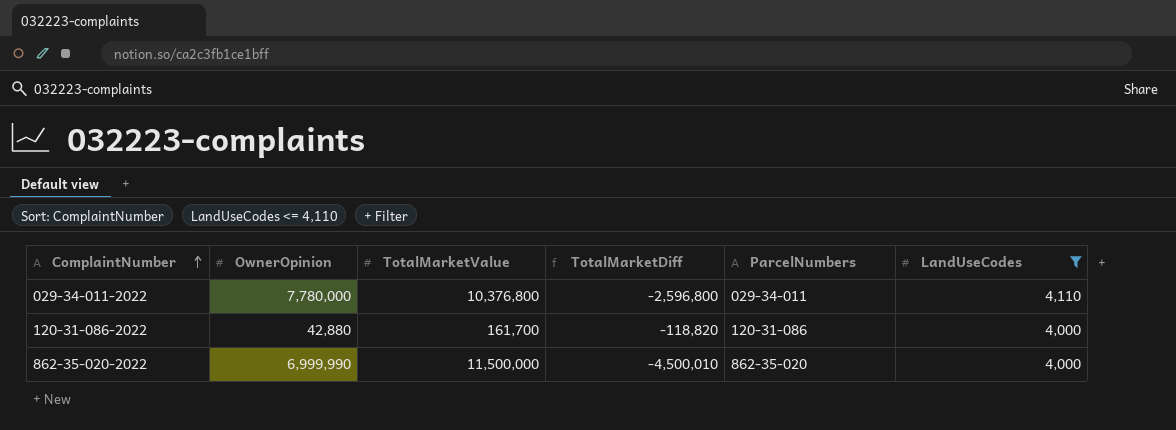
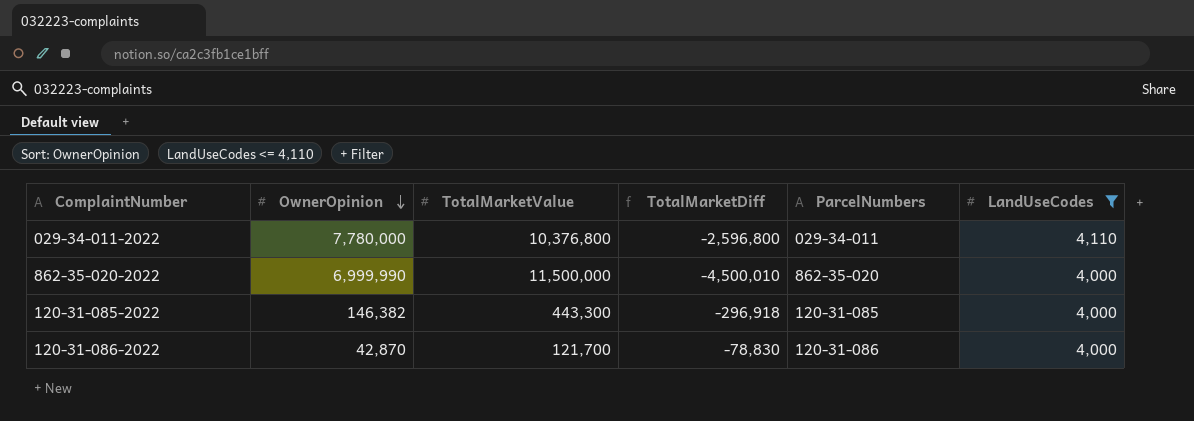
row order: ComplaintNumber ascending -> OwnerOpinion descending
row 120-31-085-2022: none -> 146,382 | 443,300 | -296,918 | 120-31-085 | 4,000
120-31-086-2022 | OwnerOpinion: 42,880 -> 42,870
120-31-086-2022 | TotalMarketValue: 161,700 -> 121,700
120-31-086-2022 | TotalMarketDiff: -118,820 -> -78,830

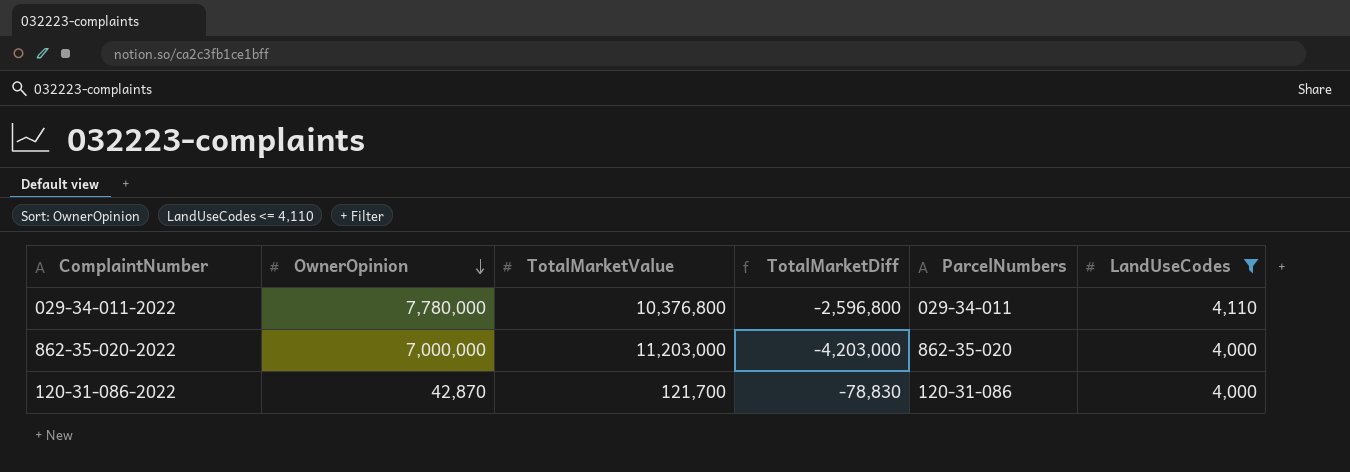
row 120-31-085-2022: 146,382 | 443,300 | -296,918 | 120-31-085 | 4,000 -> none
862-35-020-2022 | OwnerOpinion: 6,999,990 -> 7,000,000
862-35-020-2022 | TotalMarketValue: 11,500,000 -> 11,203,000
862-35-020-2022 | TotalMarketDiff: -4,500,010 -> -4,203,000

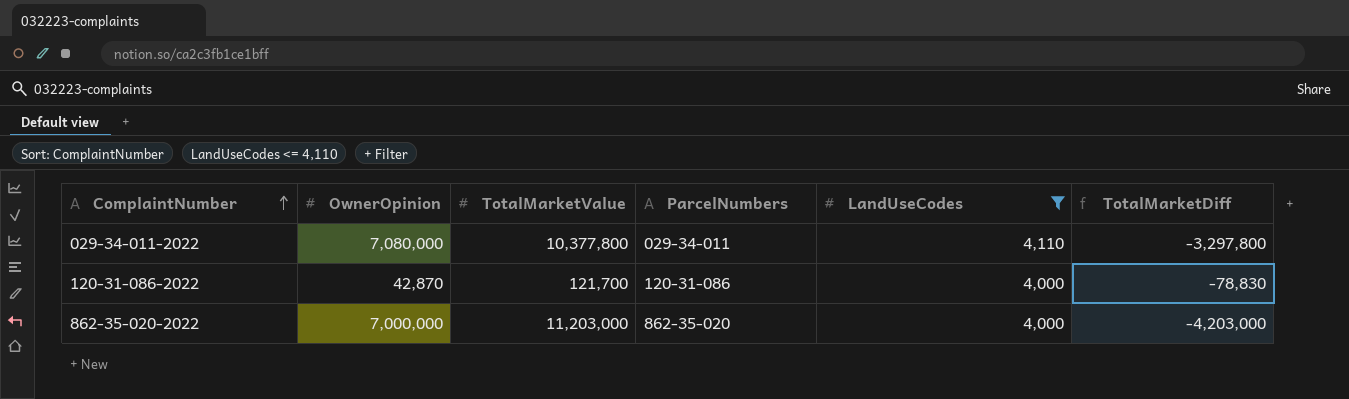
row order: OwnerOpinion descending -> ComplaintNumber ascending
column TotalMarketDiff | position: 4 -> 6
029-34-011-2022 | OwnerOpinion: 7,780,000 -> 7,080,000
029-34-011-2022 | TotalMarketValue: 10,376,800 -> 10,377,800
029-34-011-2022 | TotalMarketDiff: -2,596,800 -> -3,297,800

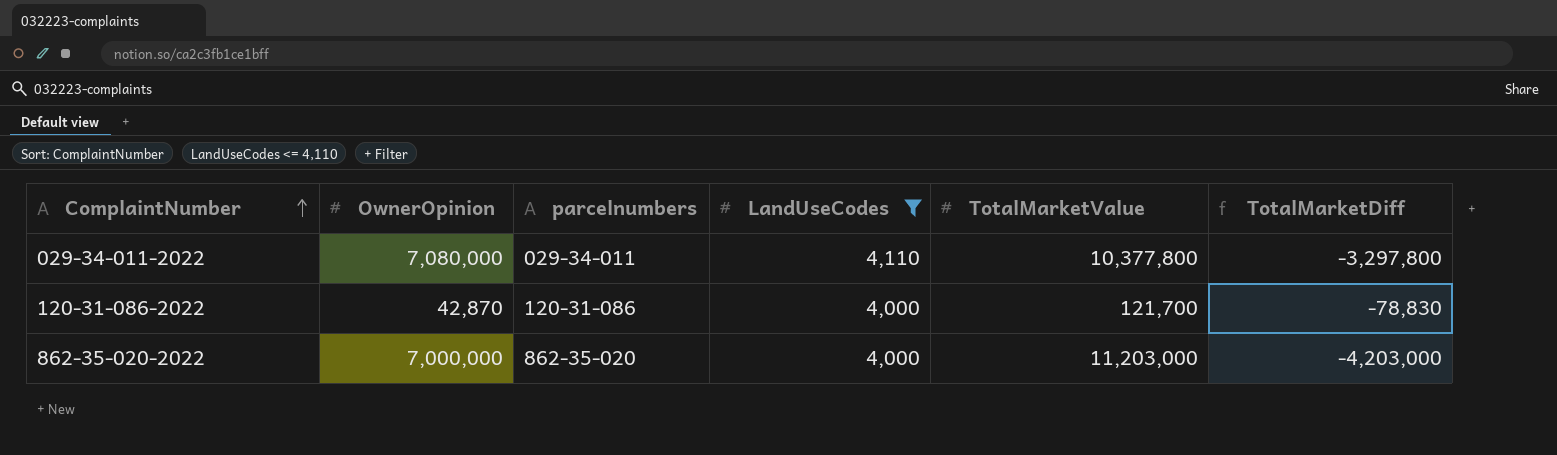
column name: ParcelNumbers -> parcelnumbers
column TotalMarketValue | position: 3 -> 5

